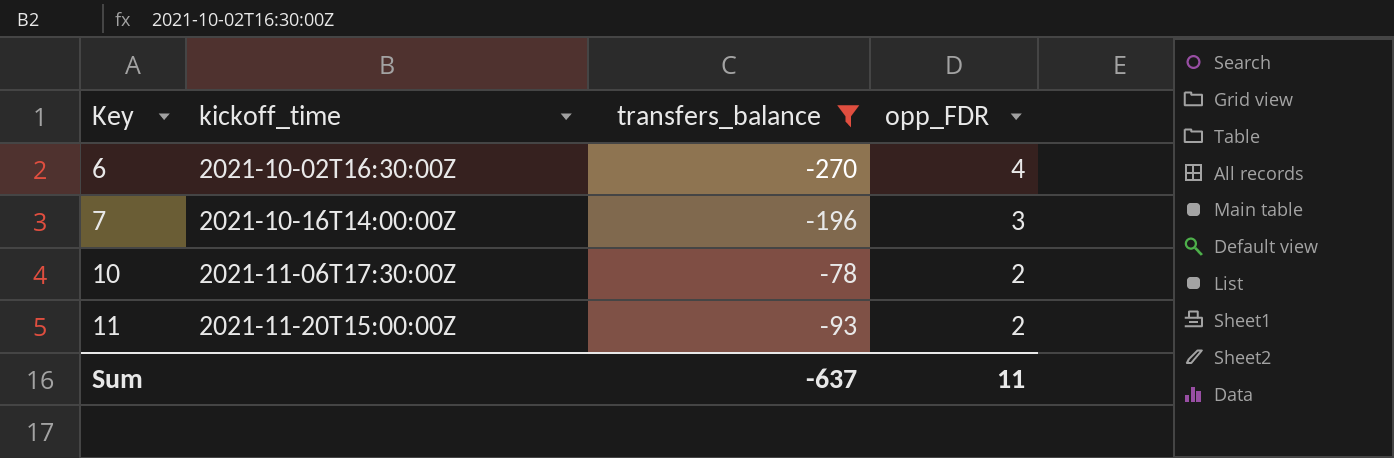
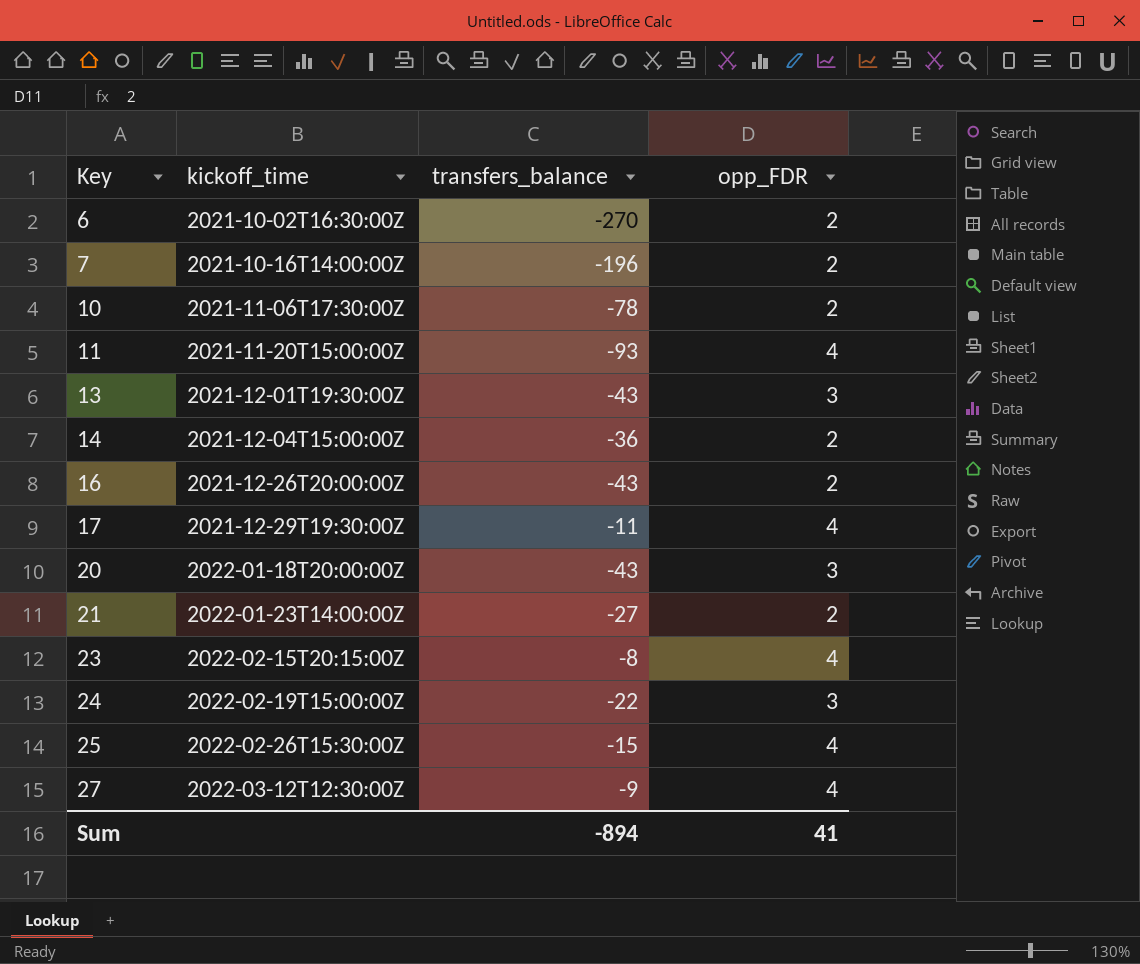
filter: transfers_balance <= -78 -> none
6 | opp_FDR: 4 -> 2
7 | opp_FDR: 3 -> 2
11 | opp_FDR: 2 -> 4
Sum | transfers_balance: -637 -> -894
Sum | opp_FDR: 11 -> 41

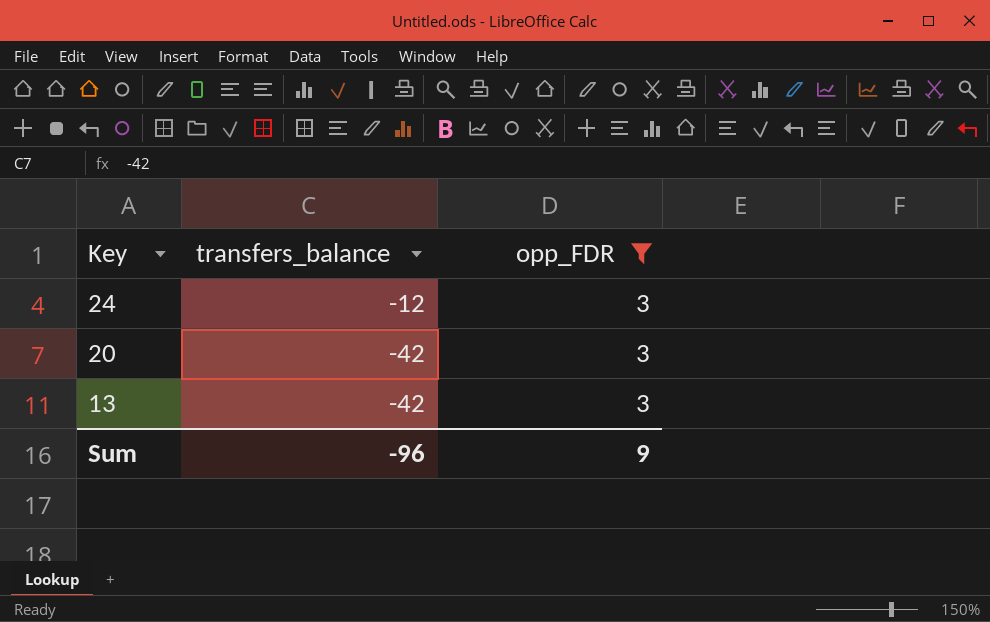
filter: none -> opp_FDR = 3
row order: Key ascending -> Key descending
column kickoff_time | position: 2 -> none
24 | transfers_balance: -22 -> -12
20 | transfers_balance: -43 -> -42
13 | transfers_balance: -43 -> -42
Sum | transfers_balance: -894 -> -96
Sum | opp_FDR: 41 -> 9

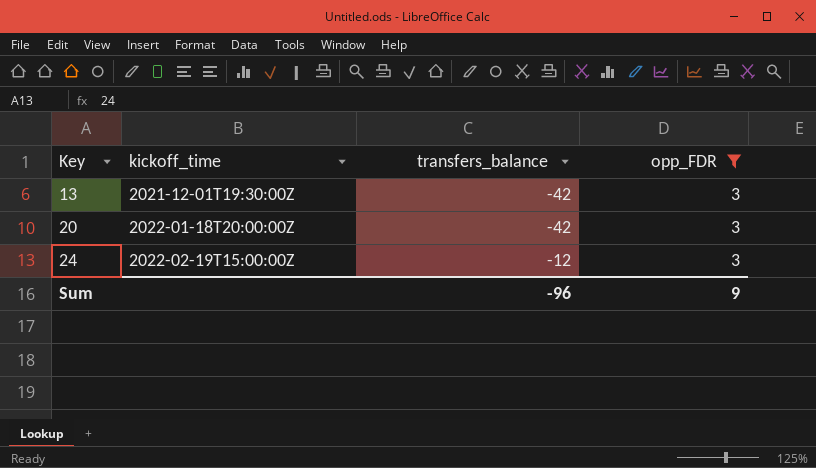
row order: Key descending -> Key ascending
column kickoff_time | position: none -> 2

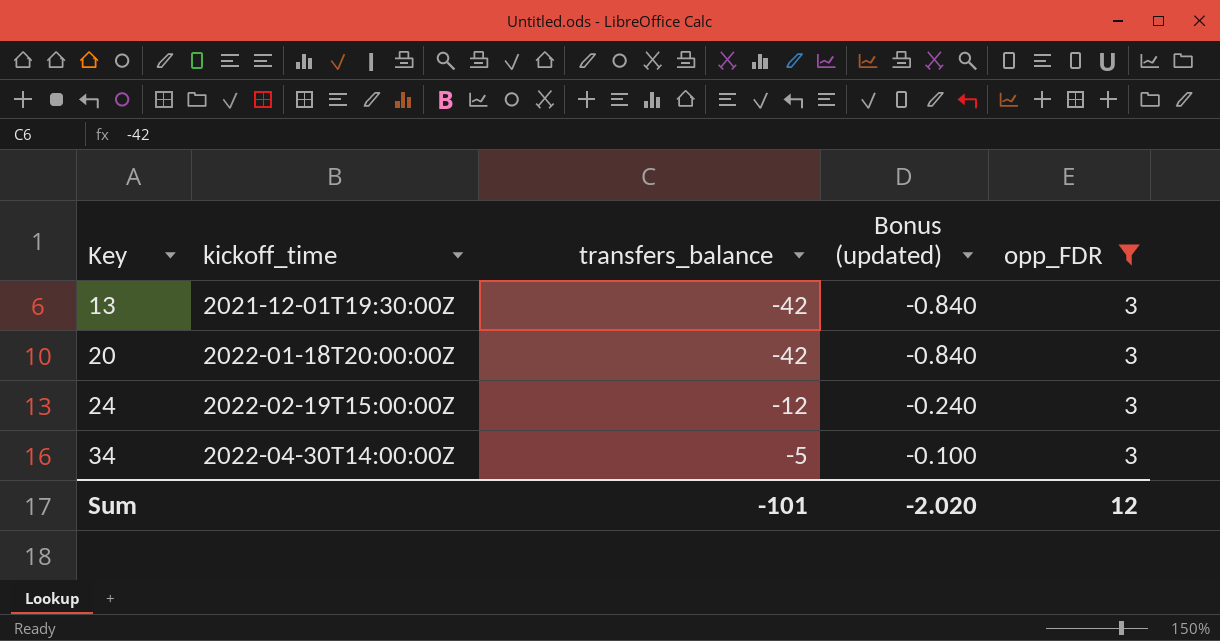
column Bonus (updated) | formula: none -> [transfers_balance] * 0.02
row 34: none -> 2022-04-30T14:00:00Z | -5 | -0.100 | 3
Sum | transfers_balance: -96 -> -101
Sum | opp_FDR: 9 -> 12

